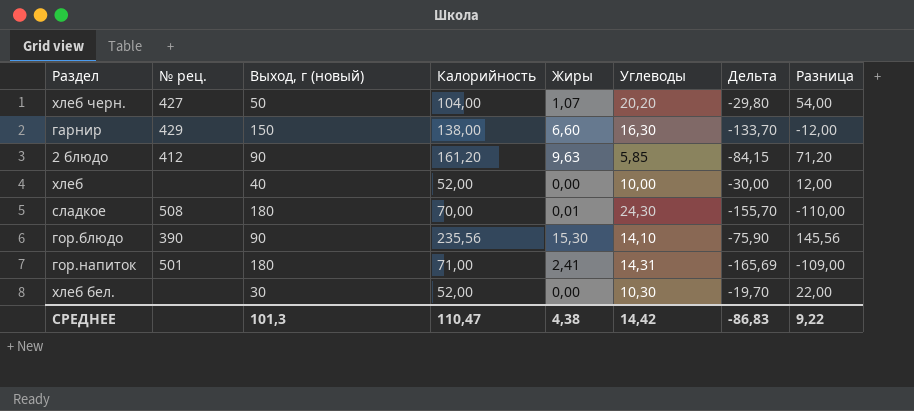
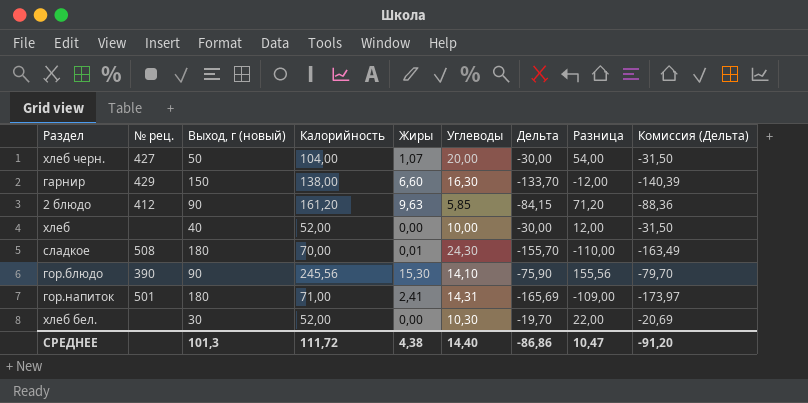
column Комиссия (Дельта) | formula: none -> [Дельта] * 1,05
хлеб черн. | Углеводы: 20,20 -> 20,00
хлеб черн. | Дельта: -29,80 -> -30,00
гор.блюдо | Калорийность: 235,56 -> 245,56
гор.блюдо | Разница: 145,56 -> 155,56
СРЕДНЕЕ | Калорийность: 110,47 -> 111,72
СРЕДНЕЕ | Углеводы: 14,42 -> 14,40
СРЕДНЕЕ | Дельта: -86,83 -> -86,86
СРЕДНЕЕ | Разница: 9,22 -> 10,47

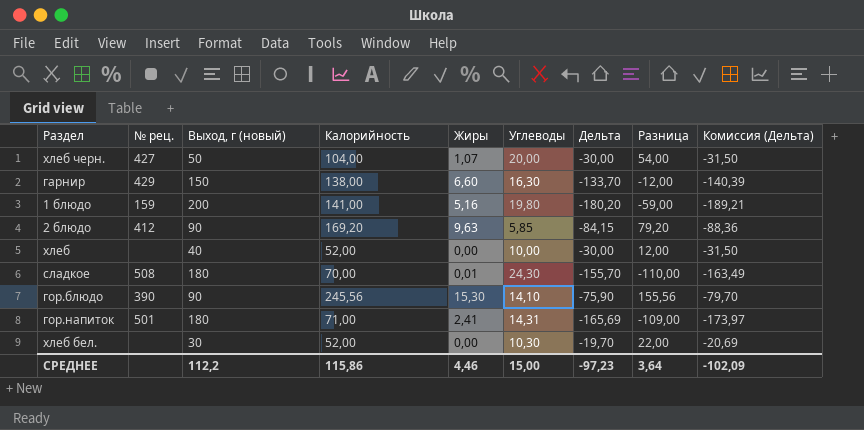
row 1 блюдо: none -> 159 | 200 | 141,00 | 5,16 | 19,80 | -180,20 | -59,00 | -189,21
2 блюдо | Калорийность: 161,20 -> 169,20
2 блюдо | Разница: 71,20 -> 79,20
СРЕДНЕЕ | Выход, г (новый): 101,3 -> 112,2
СРЕДНЕЕ | Калорийность: 111,72 -> 115,86
СРЕДНЕЕ | Жиры: 4,38 -> 4,46
СРЕДНЕЕ | Углеводы: 14,40 -> 15,00
СРЕДНЕЕ | Дельта: -86,86 -> -97,23
СРЕДНЕЕ | Разница: 10,47 -> 3,64
СРЕДНЕЕ | Комиссия (Дельта): -91,20 -> -102,09

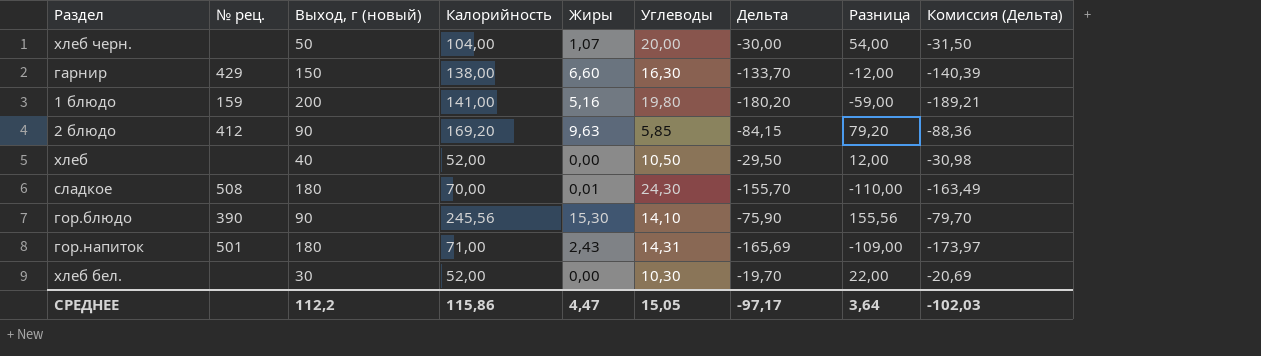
хлеб черн. | № рец.: 427 -> none
хлеб | Углеводы: 10,00 -> 10,50
хлеб | Дельта: -30,00 -> -29,50
хлеб | Комиссия (Дельта): -31,50 -> -30,98
гор.напиток | Жиры: 2,41 -> 2,43
СРЕДНЕЕ | Жиры: 4,46 -> 4,47
СРЕДНЕЕ | Углеводы: 15,00 -> 15,05
СРЕДНЕЕ | Дельта: -97,23 -> -97,17
СРЕДНЕЕ | Комиссия (Дельта): -102,09 -> -102,03

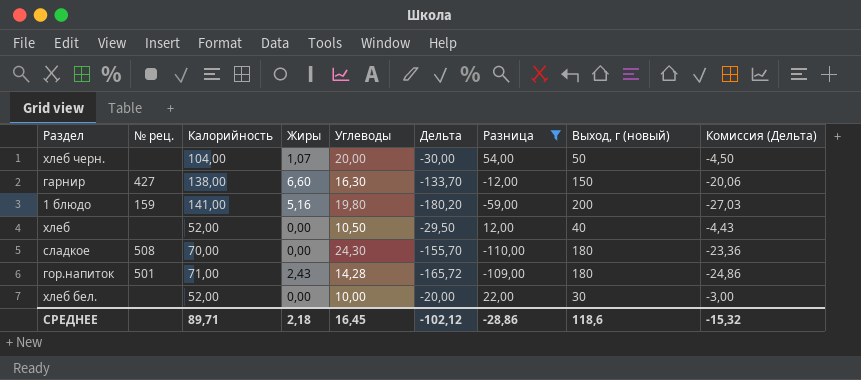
filter: none -> Разница <= 54,00
column Выход, г (новый) | position: 3 -> 8
column Комиссия (Дельта) | formula: [Дельта] * 1,05 -> [Дельта] * 0,15
гарнир | № рец.: 429 -> 427
сладкое | Жиры: 0,01 -> 0,00
гор.напиток | Углеводы: 14,31 -> 14,28
гор.напиток | Дельта: -165,69 -> -165,72
хлеб бел. | Углеводы: 10,30 -> 10,00
хлеб бел. | Дельта: -19,70 -> -20,00
СРЕДНЕЕ | Калорийность: 115,86 -> 89,71
СРЕДНЕЕ | Жиры: 4,47 -> 2,18
СРЕДНЕЕ | Углеводы: 15,05 -> 16,45
СРЕДНЕЕ | Дельта: -97,17 -> -102,12
СРЕДНЕЕ | Разница: 3,64 -> -28,86
СРЕДНЕЕ | Выход, г (новый): 112,2 -> 118,6
СРЕДНЕЕ | Комиссия (Дельта): -102,03 -> -15,32

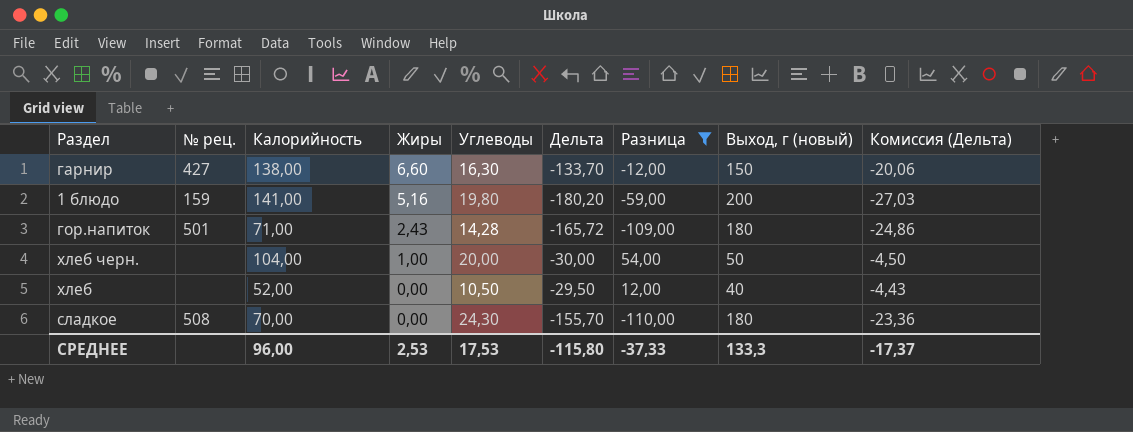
row order: none -> Жиры descending
row хлеб бел.: none | 52,00 | 0,00 | 10,00 | -20,00 | 22,00 | 30 | -3,00 -> none
хлеб черн. | Жиры: 1,07 -> 1,00
СРЕДНЕЕ | Калорийность: 89,71 -> 96,00
СРЕДНЕЕ | Жиры: 2,18 -> 2,53
СРЕДНЕЕ | Углеводы: 16,45 -> 17,53
СРЕДНЕЕ | Дельта: -102,12 -> -115,80
СРЕДНЕЕ | Разница: -28,86 -> -37,33
СРЕДНЕЕ | Выход, г (новый): 118,6 -> 133,3
СРЕДНЕЕ | Комиссия (Дельта): -15,32 -> -17,37

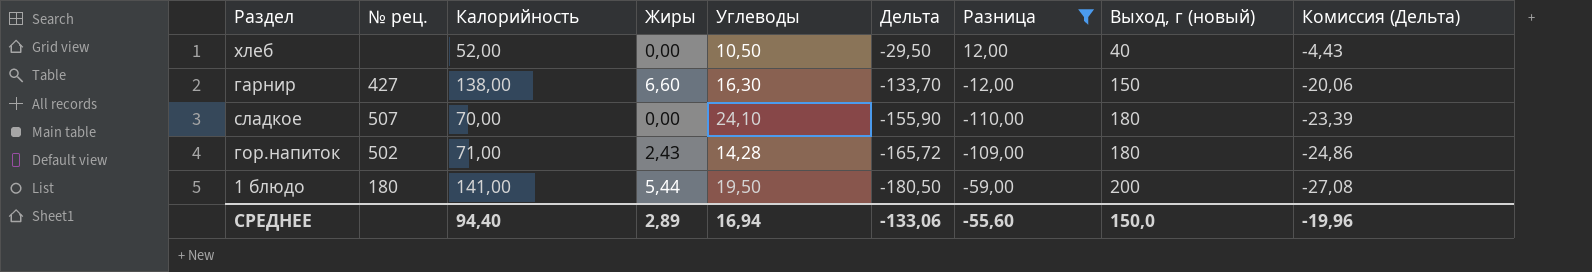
row order: Жиры descending -> Дельта descending
row хлеб черн.: none | 104,00 | 1,00 | 20,00 | -30,00 | 54,00 | 50 | -4,50 -> none
сладкое | № рец.: 508 -> 507
сладкое | Углеводы: 24,30 -> 24,10
сладкое | Дельта: -155,70 -> -155,90
сладкое | Комиссия (Дельта): -23,36 -> -23,39
гор.напиток | № рец.: 501 -> 502
1 блюдо | № рец.: 159 -> 180
1 блюдо | Жиры: 5,16 -> 5,44
1 блюдо | Углеводы: 19,80 -> 19,50
1 блюдо | Дельта: -180,20 -> -180,50
1 блюдо | Комиссия (Дельта): -27,03 -> -27,08
СРЕДНЕЕ | Калорийность: 96,00 -> 94,40
СРЕДНЕЕ | Жиры: 2,53 -> 2,89
СРЕДНЕЕ | Углеводы: 17,53 -> 16,94
СРЕДНЕЕ | Дельта: -115,80 -> -133,06
СРЕДНЕЕ | Разница: -37,33 -> -55,60
СРЕДНЕЕ | Выход, г (новый): 133,3 -> 150,0
СРЕДНЕЕ | Комиссия (Дельта): -17,37 -> -19,96

